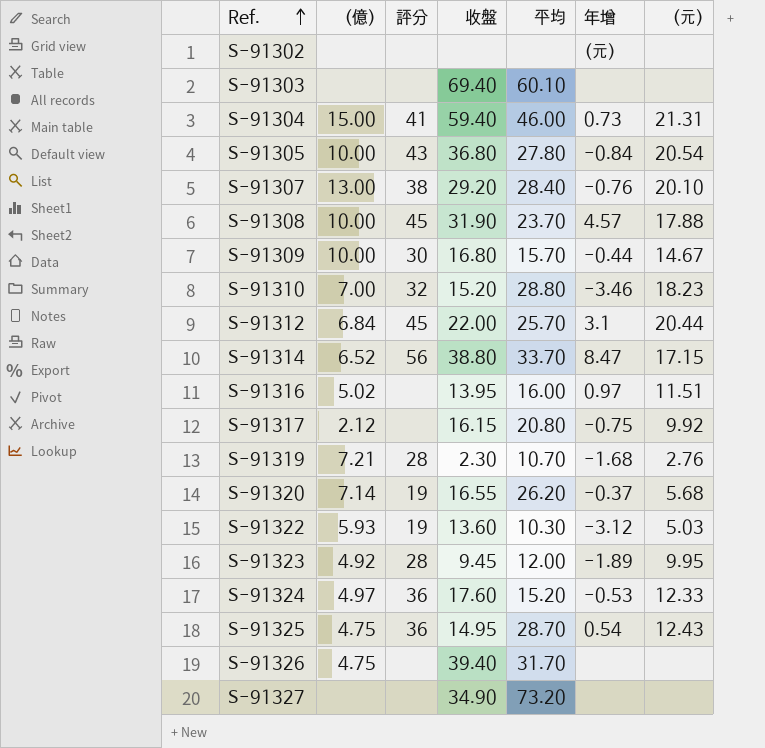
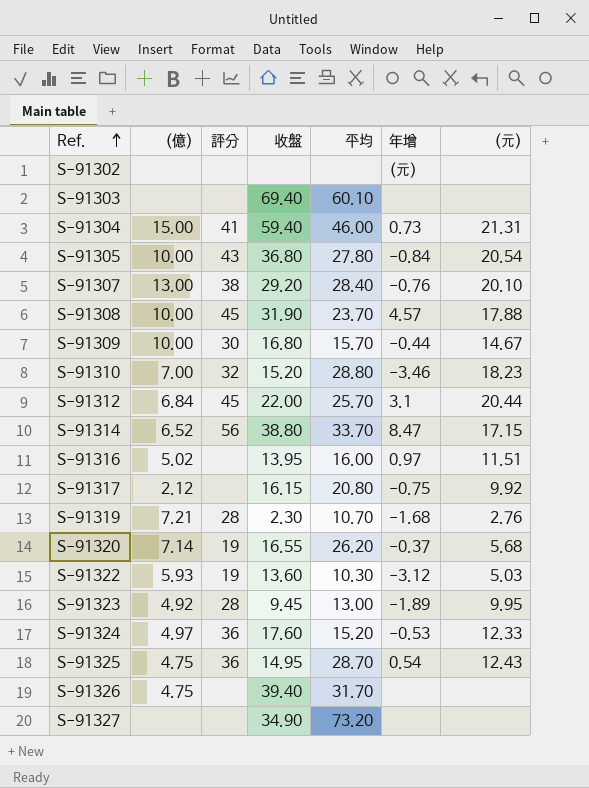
S-91323 | 平均: 12.00 -> 13.00

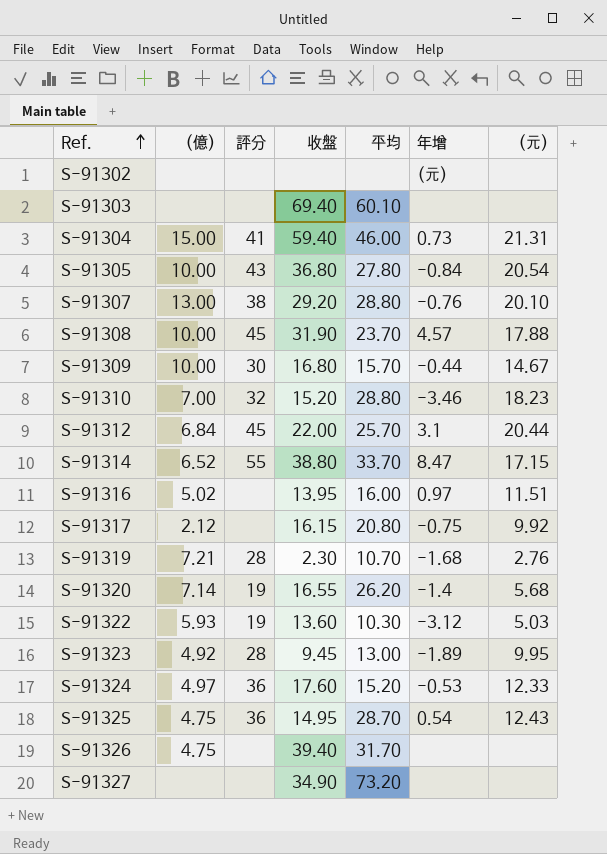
S-91307 | 平均: 28.40 -> 28.80
S-91314 | 評分: 56 -> 55
S-91320 | 年增: -0.37 -> -1.4

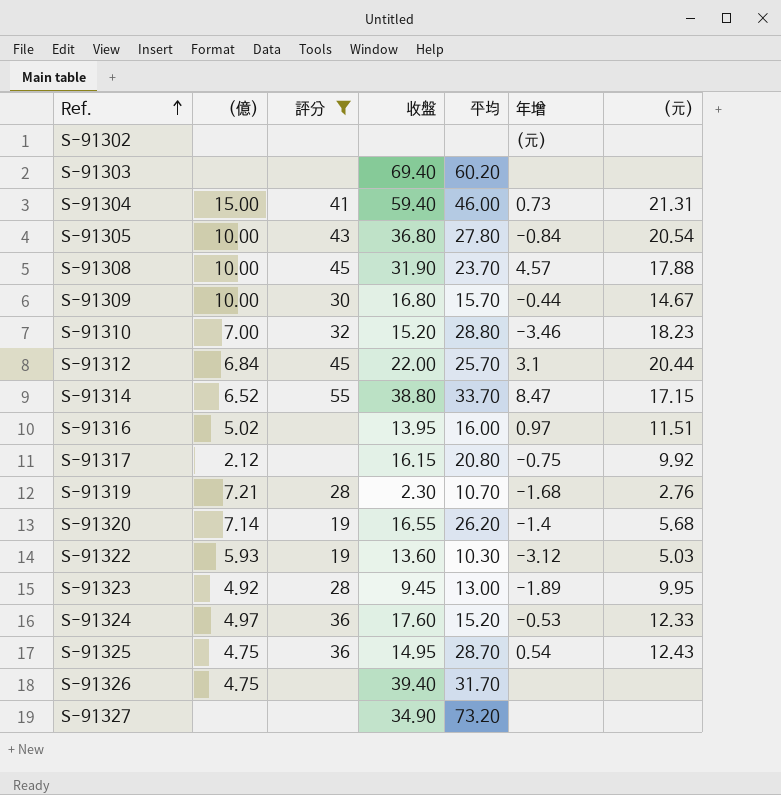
filter: none -> 評分 != 38
S-91303 | 平均: 60.10 -> 60.20

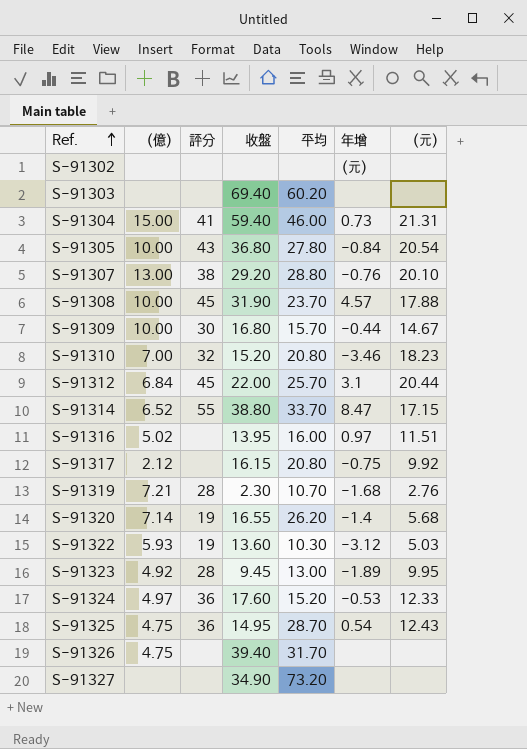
filter: 評分 != 38 -> none
S-91310 | 平均: 28.80 -> 20.80

